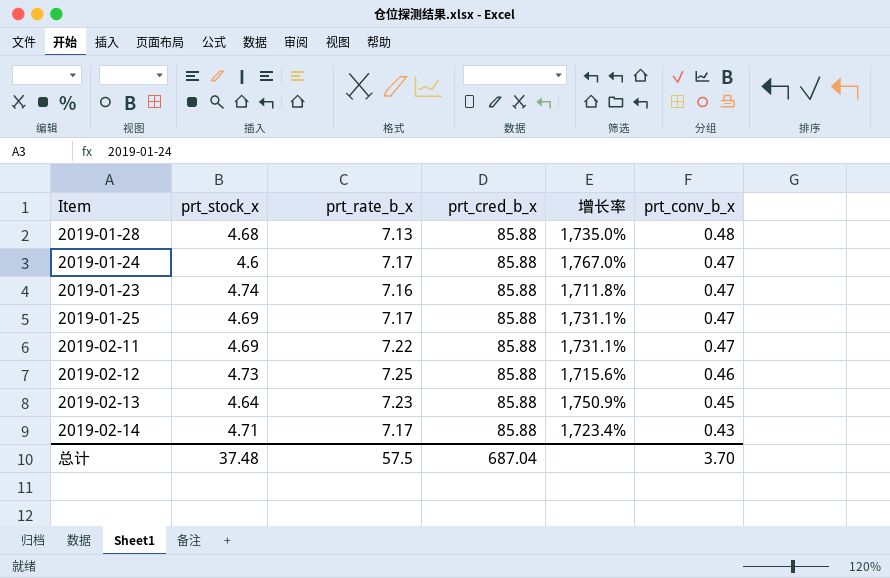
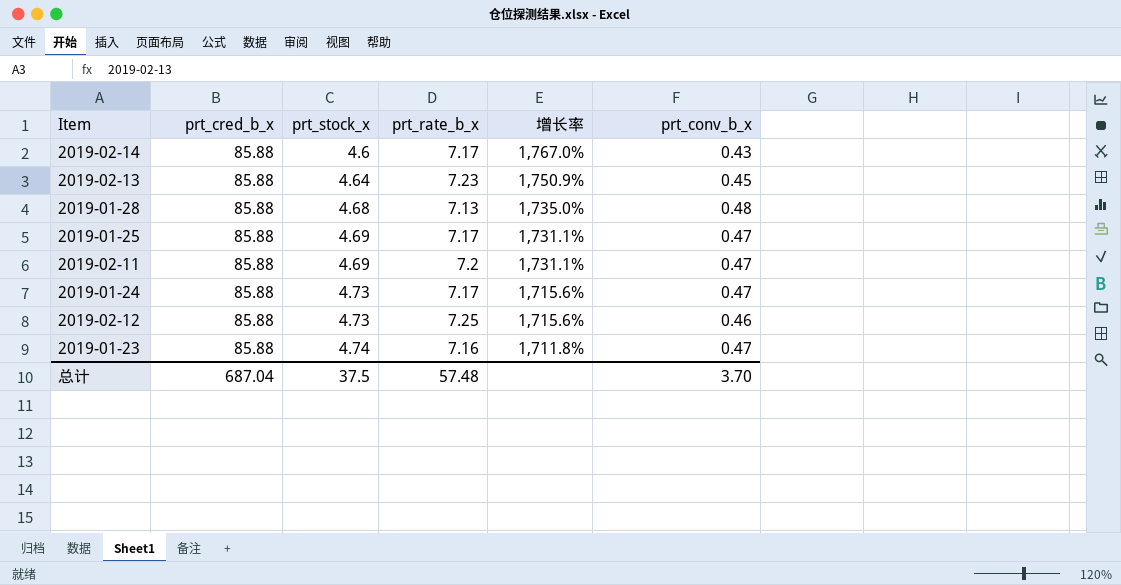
row order: prt_conv_b_x descending -> prt_stock_x ascending
column prt_cred_b_x | position: 4 -> 2
2019-02-14 | prt_stock_x: 4.71 -> 4.6
2019-02-14 | 增长率: 1,723.4% -> 1,767.0%
2019-02-11 | prt_rate_b_x: 7.22 -> 7.2
2019-01-24 | prt_stock_x: 4.6 -> 4.73
2019-01-24 | 增长率: 1,767.0% -> 1,715.6%
总计 | prt_stock_x: 37.48 -> 37.5
总计 | prt_rate_b_x: 57.5 -> 57.48

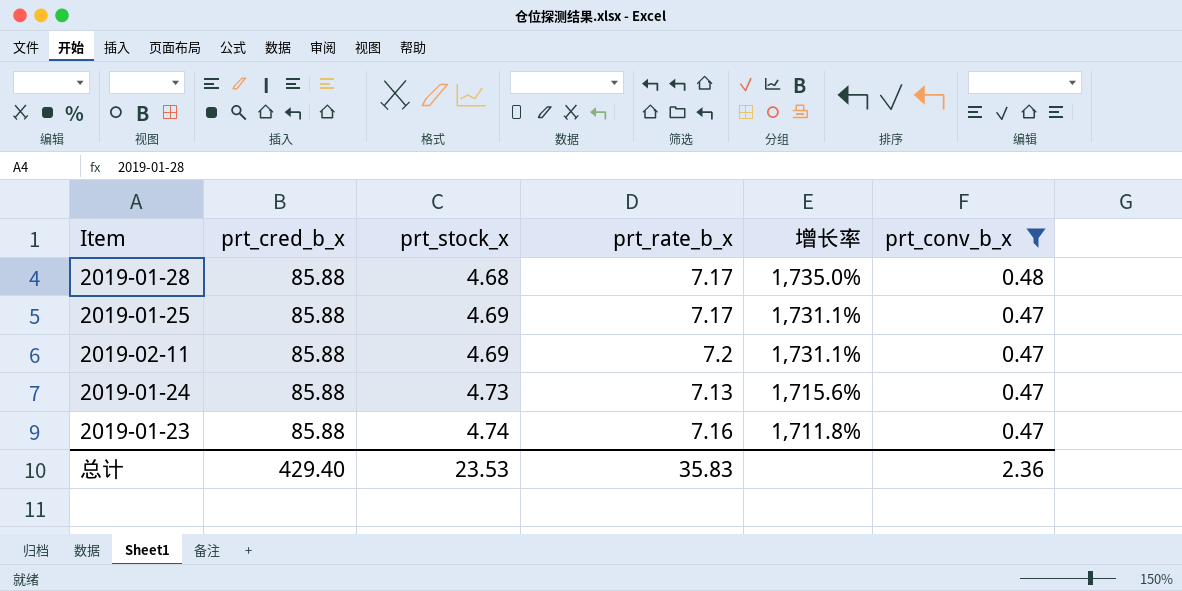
filter: none -> prt_conv_b_x >= 0.47
2019-01-28 | prt_rate_b_x: 7.13 -> 7.17
2019-01-24 | prt_rate_b_x: 7.17 -> 7.13
总计 | prt_cred_b_x: 687.04 -> 429.40
总计 | prt_stock_x: 37.5 -> 23.53
总计 | prt_rate_b_x: 57.48 -> 35.83
总计 | prt_conv_b_x: 3.70 -> 2.36

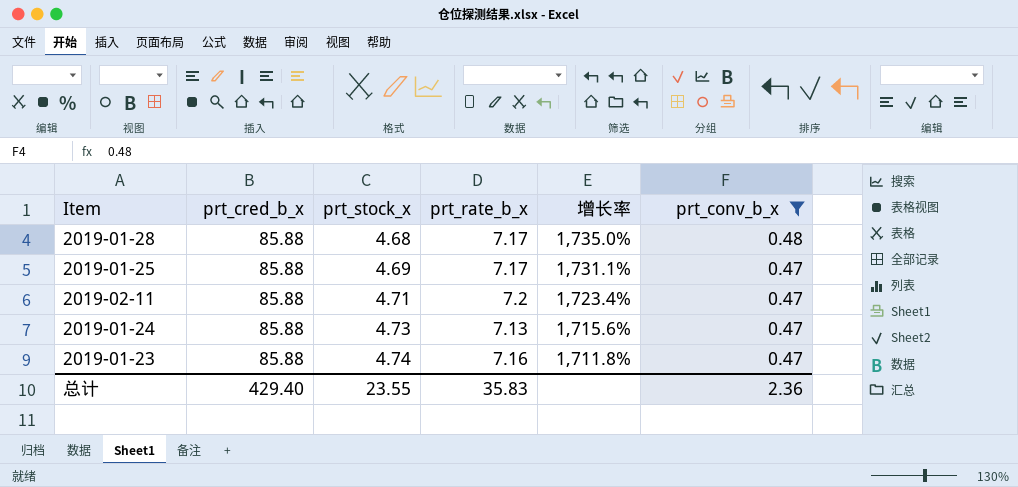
2019-02-11 | prt_stock_x: 4.69 -> 4.71
2019-02-11 | 增长率: 1,731.1% -> 1,723.4%
总计 | prt_stock_x: 23.53 -> 23.55

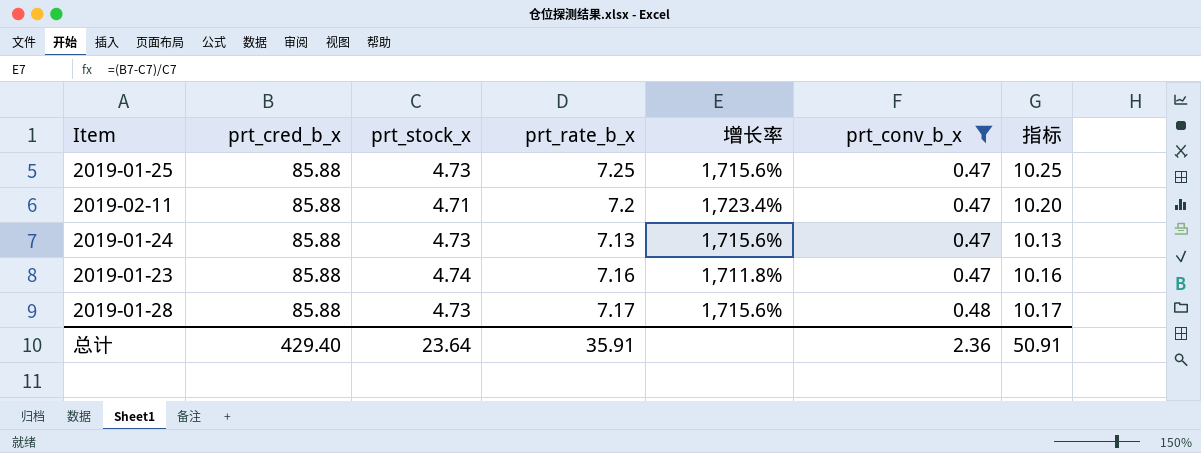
row order: prt_stock_x ascending -> prt_conv_b_x ascending
column 指标 | formula: none -> [prt_rate_b_x] + 3
2019-01-25 | prt_stock_x: 4.69 -> 4.73
2019-01-25 | prt_rate_b_x: 7.17 -> 7.25
2019-01-25 | 增长率: 1,731.1% -> 1,715.6%
2019-01-28 | prt_stock_x: 4.68 -> 4.73
2019-01-28 | 增长率: 1,735.0% -> 1,715.6%
总计 | prt_stock_x: 23.55 -> 23.64
总计 | prt_rate_b_x: 35.83 -> 35.91

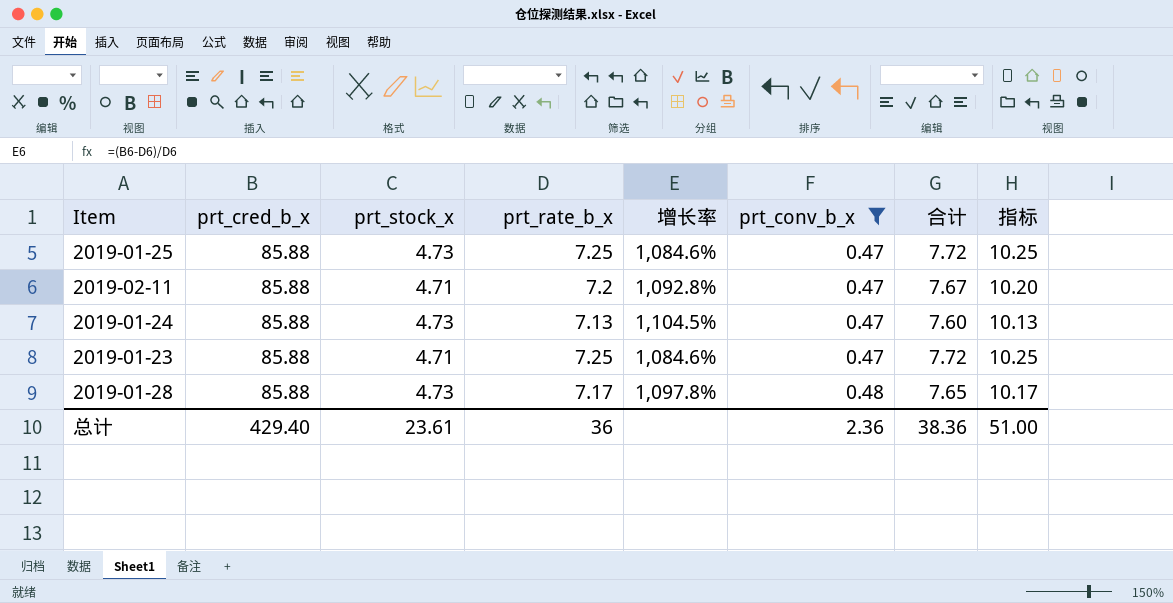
column 增长率 | formula: ([prt_cred_b_x] - [prt_stock_x]) / [prt_stock_x] -> ([prt_cred_b_x] - [prt_rate_b_x]) / [prt_rate_b_x]
column 合计 | formula: none -> [prt_rate_b_x] + [prt_conv_b_x]
2019-01-23 | prt_stock_x: 4.74 -> 4.71
2019-01-23 | prt_rate_b_x: 7.16 -> 7.25
2019-01-23 | 指标: 10.16 -> 10.25
总计 | prt_stock_x: 23.64 -> 23.61
总计 | prt_rate_b_x: 35.91 -> 36
总计 | 指标: 50.91 -> 51.00

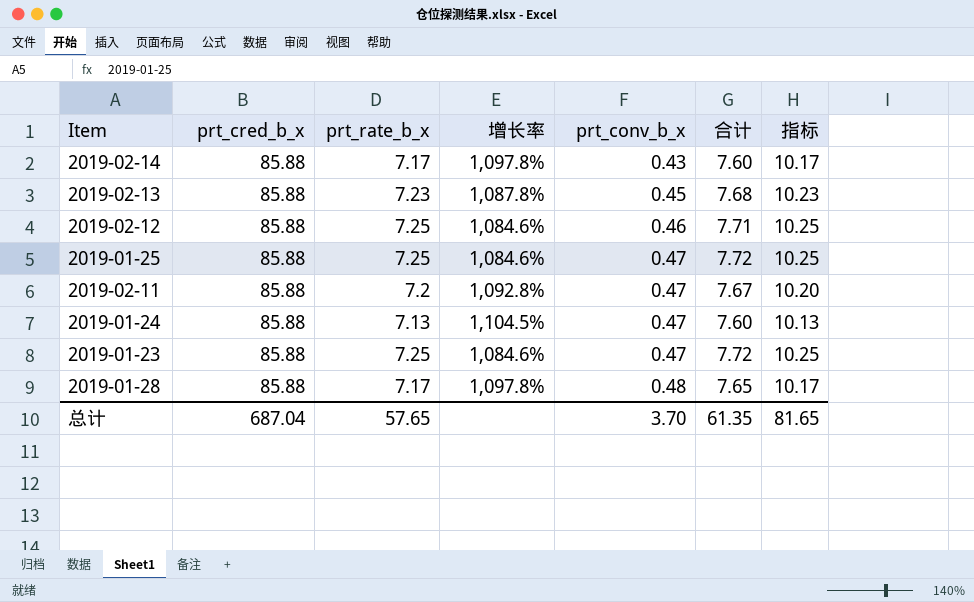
filter: prt_conv_b_x >= 0.47 -> none
column prt_stock_x | position: 3 -> none
总计 | prt_cred_b_x: 429.40 -> 687.04
总计 | prt_rate_b_x: 36 -> 57.65
总计 | prt_conv_b_x: 2.36 -> 3.70
总计 | 合计: 38.36 -> 61.35
总计 | 指标: 51.00 -> 81.65

